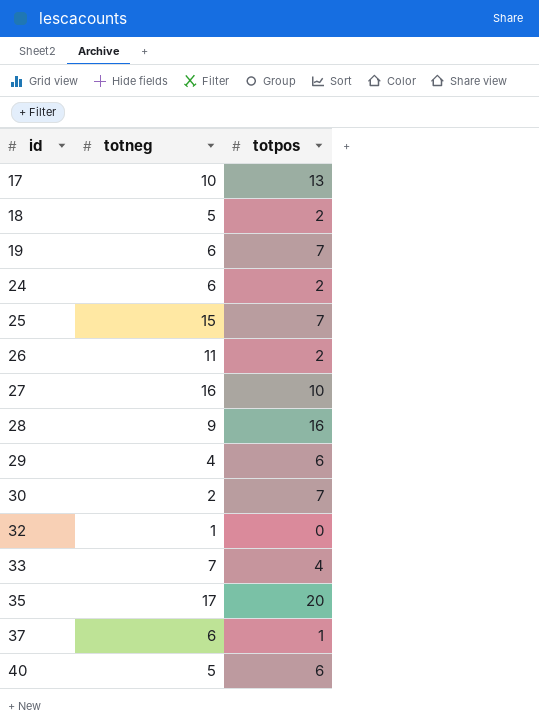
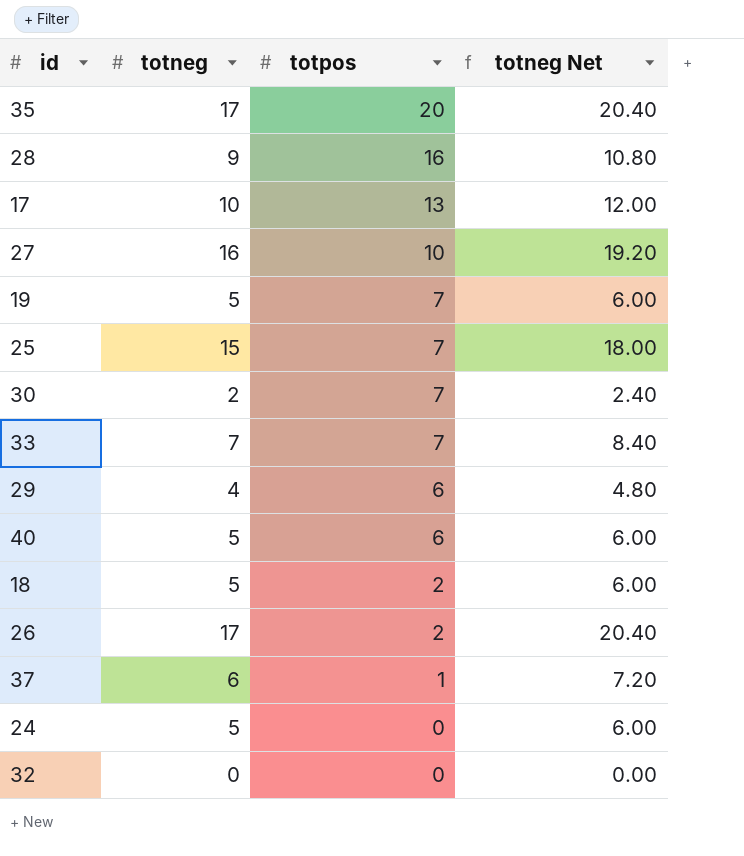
row order: id ascending -> totpos descending
column totneg Net | formula: none -> [totneg] * 1.2
19 | totneg: 6 -> 5
33 | totpos: 4 -> 7
26 | totneg: 11 -> 17
24 | totneg: 6 -> 5
24 | totpos: 2 -> 0
32 | totneg: 1 -> 0

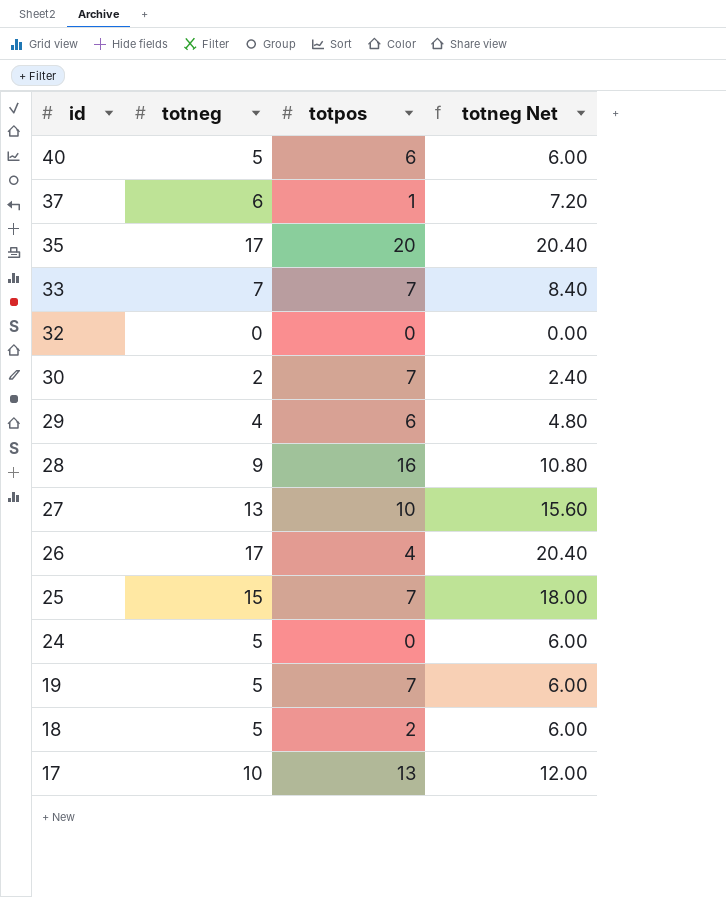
row order: totpos descending -> id descending
27 | totneg: 16 -> 13
27 | totneg Net: 19.20 -> 15.60
26 | totpos: 2 -> 4

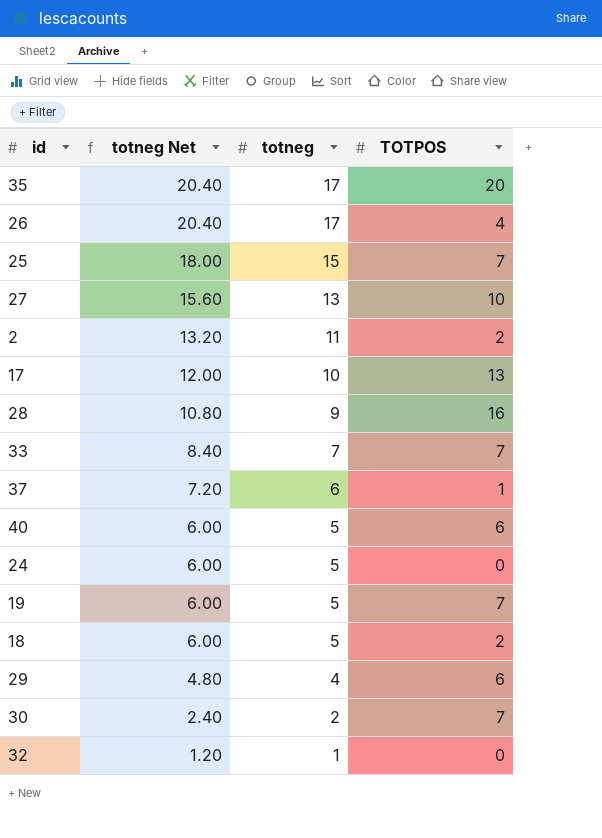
row order: id descending -> totneg Net descending
column totneg Net | position: 4 -> 2
column name: totpos -> TOTPOS
row 2: none -> 13.20 | 11 | 2
32 | totneg Net: 0.00 -> 1.20
32 | totneg: 0 -> 1

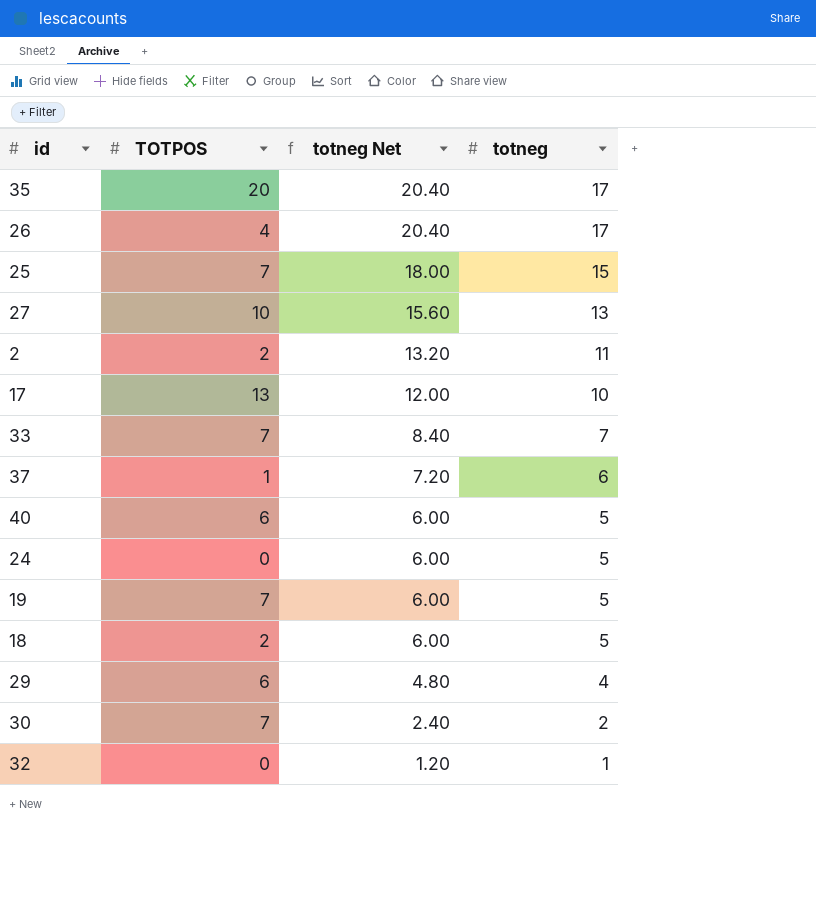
column TOTPOS | position: 4 -> 2
row 28: 10.80 | 9 | 16 -> none

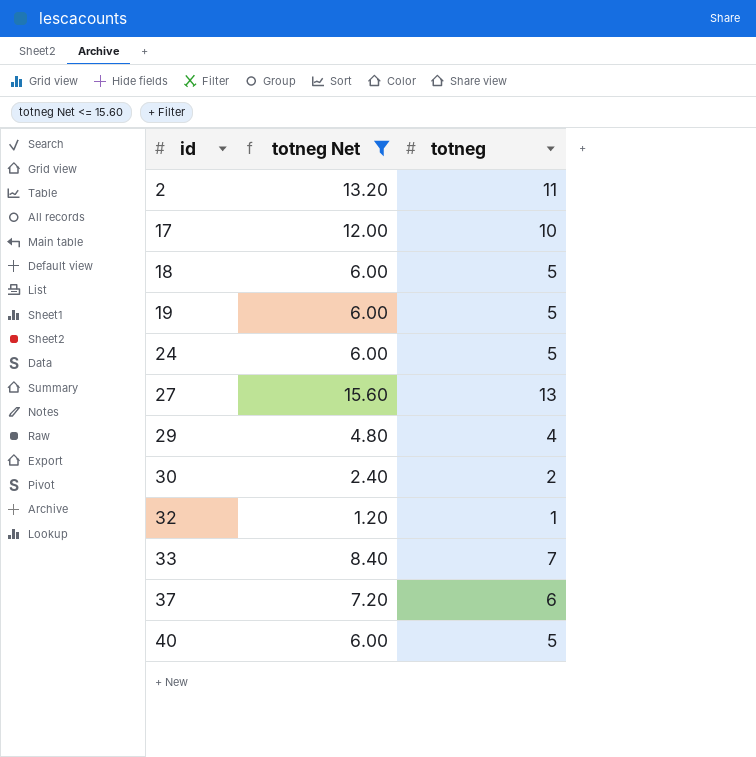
filter: none -> totneg Net <= 15.60
row order: totneg Net descending -> id ascending
column TOTPOS | position: 2 -> none

